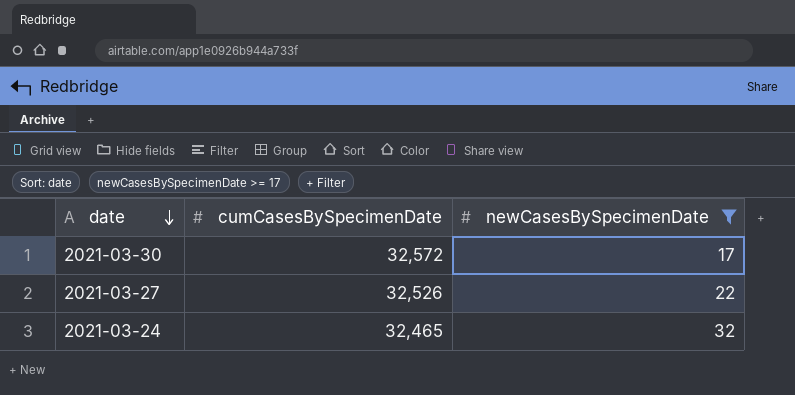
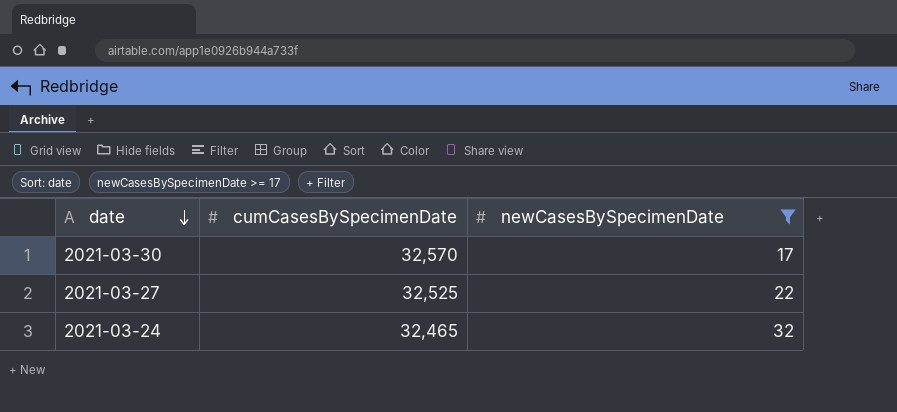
2021-03-30 | cumCasesBySpecimenDate: 32,572 -> 32,570
2021-03-27 | cumCasesBySpecimenDate: 32,526 -> 32,525

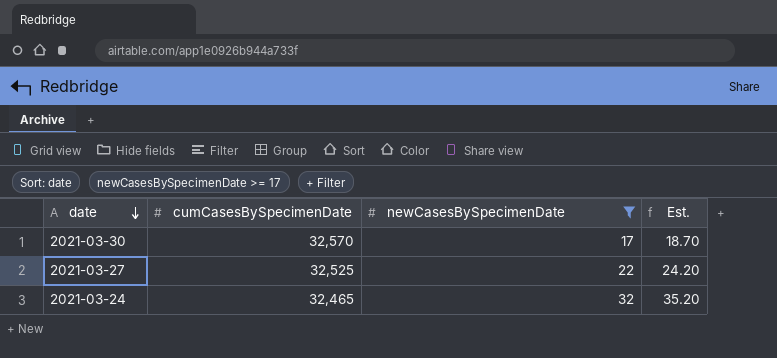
column Est. | formula: none -> [newCasesBySpecimenDate] * 1.1

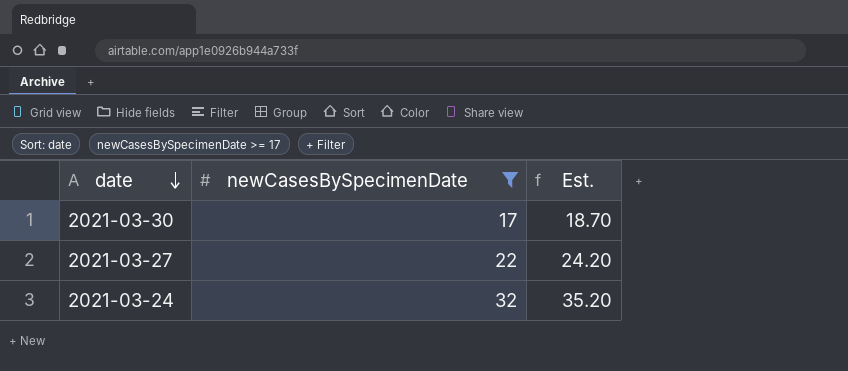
column cumCasesBySpecimenDate | position: 2 -> none

